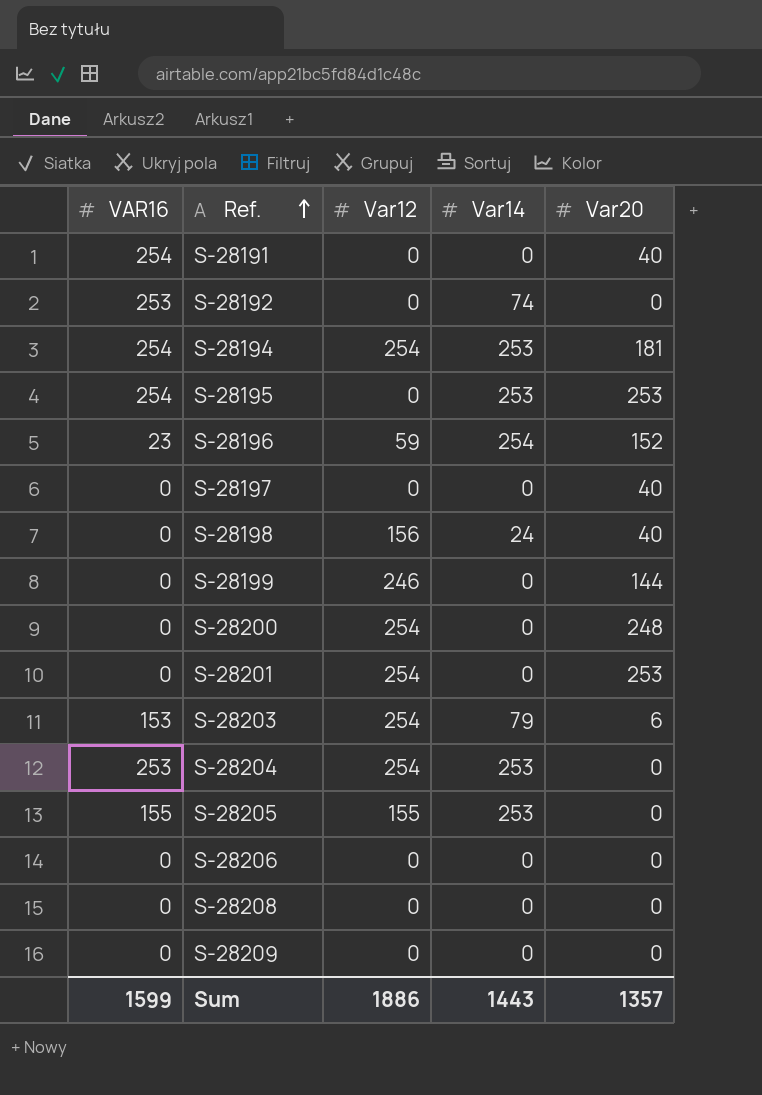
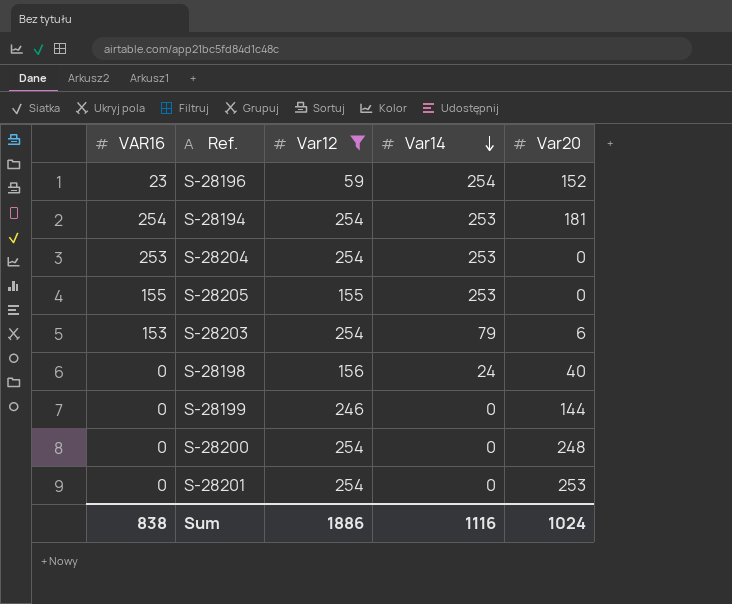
filter: none -> Var12 != 0
row order: Ref. ascending -> Var14 descending
Sum | VAR16: 1599 -> 838
Sum | Var14: 1443 -> 1116
Sum | Var20: 1357 -> 1024

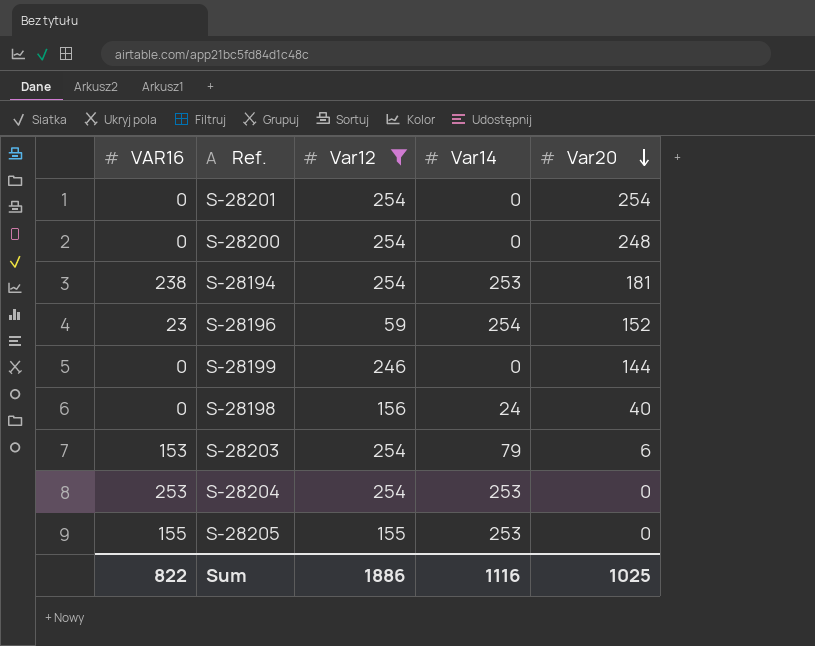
row order: Var14 descending -> Var20 descending
S-28201 | Var20: 253 -> 254
S-28194 | VAR16: 254 -> 238
Sum | VAR16: 838 -> 822
Sum | Var20: 1024 -> 1025

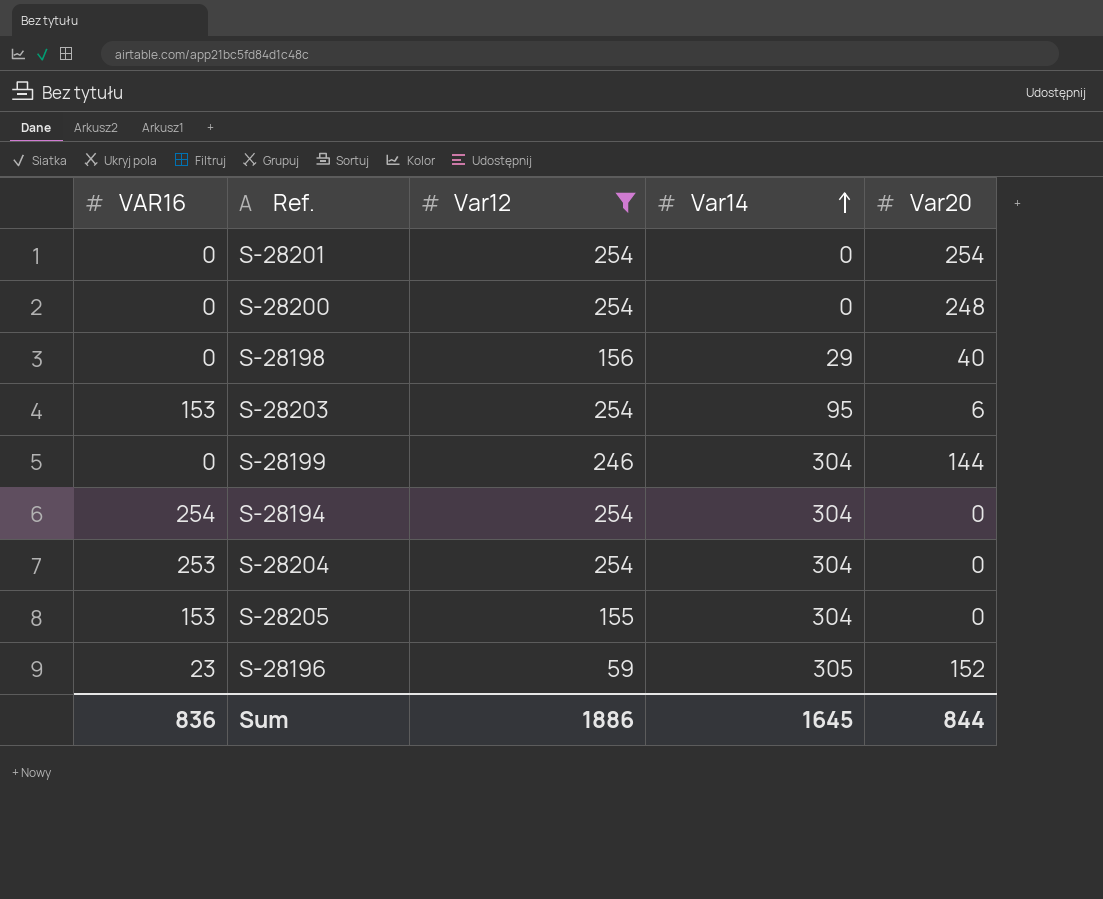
row order: Var20 descending -> Var14 ascending
S-28198 | Var14: 24 -> 29
S-28203 | Var14: 79 -> 95
S-28199 | Var14: 0 -> 304
S-28194 | VAR16: 238 -> 254
S-28194 | Var14: 253 -> 304
S-28194 | Var20: 181 -> 0
S-28204 | Var14: 253 -> 304
S-28205 | VAR16: 155 -> 153
S-28205 | Var14: 253 -> 304
S-28196 | Var14: 254 -> 305
Sum | VAR16: 822 -> 836
Sum | Var14: 1116 -> 1645
Sum | Var20: 1025 -> 844

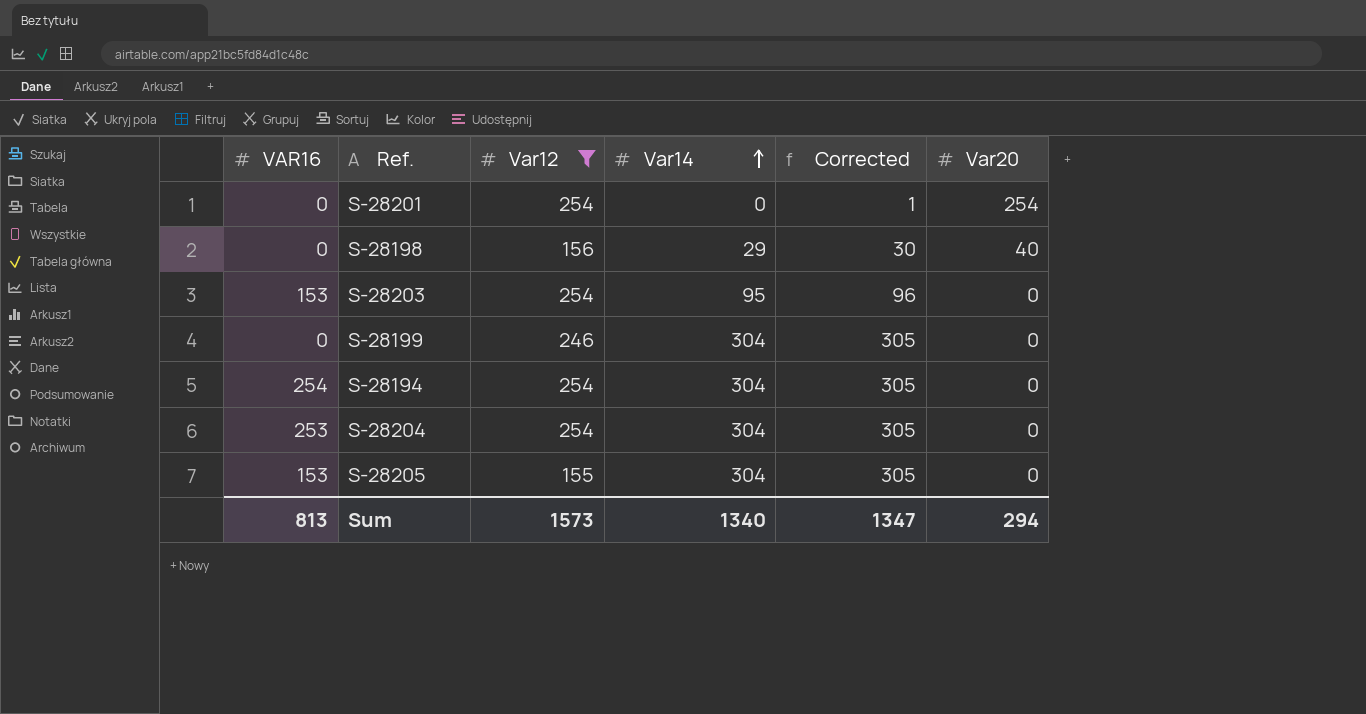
column Corrected | formula: none -> [Var14] + 1
row S-28200: 0 | 254 | 0 | 248 -> none
row S-28196: 23 | 59 | 305 | 152 -> none
S-28203 | Var20: 6 -> 0
S-28199 | Var20: 144 -> 0
Sum | VAR16: 836 -> 813
Sum | Var12: 1886 -> 1573
Sum | Var14: 1645 -> 1340
Sum | Var20: 844 -> 294

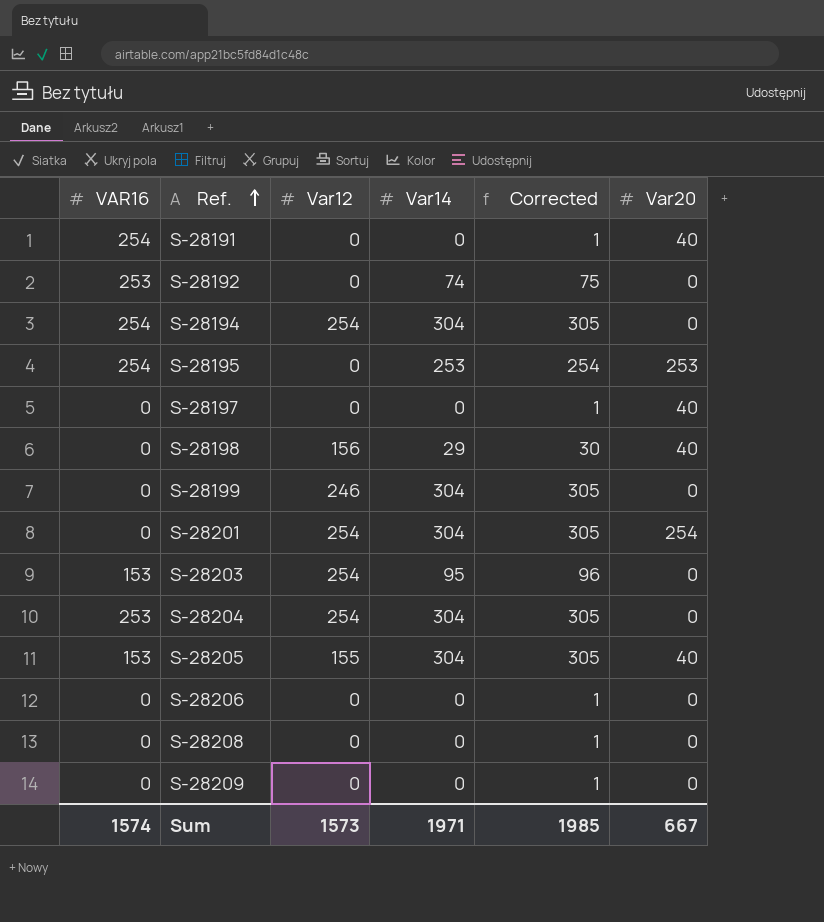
filter: Var12 != 0 -> none
row order: Var14 ascending -> Ref. ascending
S-28201 | Var14: 0 -> 304
S-28201 | Corrected: 1 -> 305
S-28205 | Var20: 0 -> 40
Sum | VAR16: 813 -> 1574
Sum | Var14: 1340 -> 1971
Sum | Corrected: 1347 -> 1985
Sum | Var20: 294 -> 667

